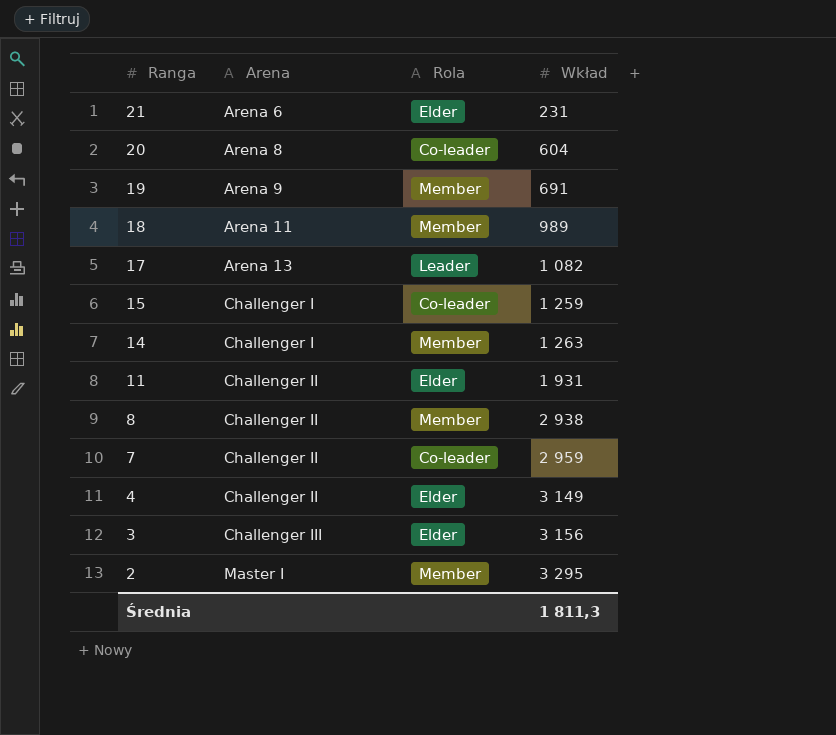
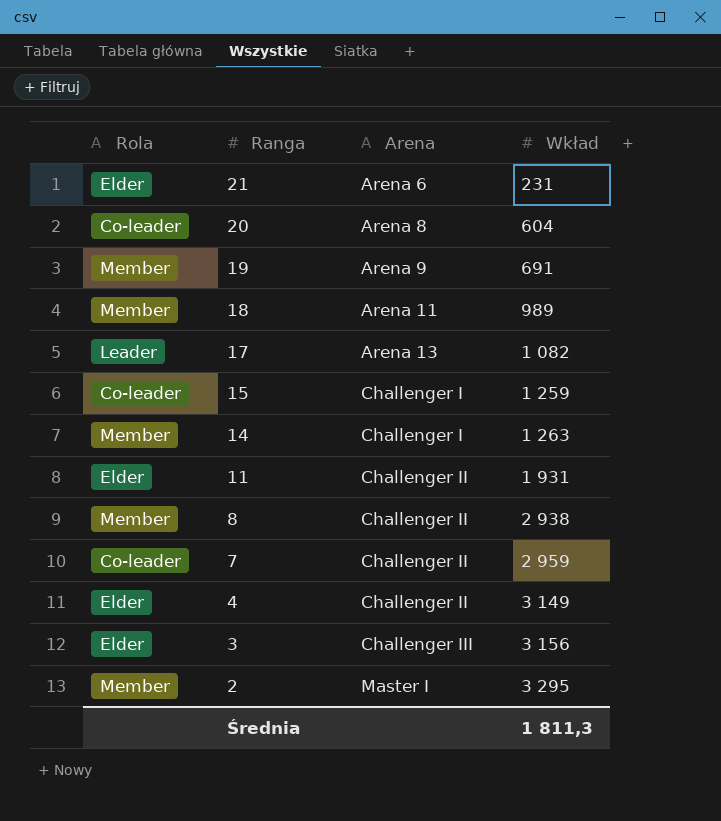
column Rola | position: 3 -> 1

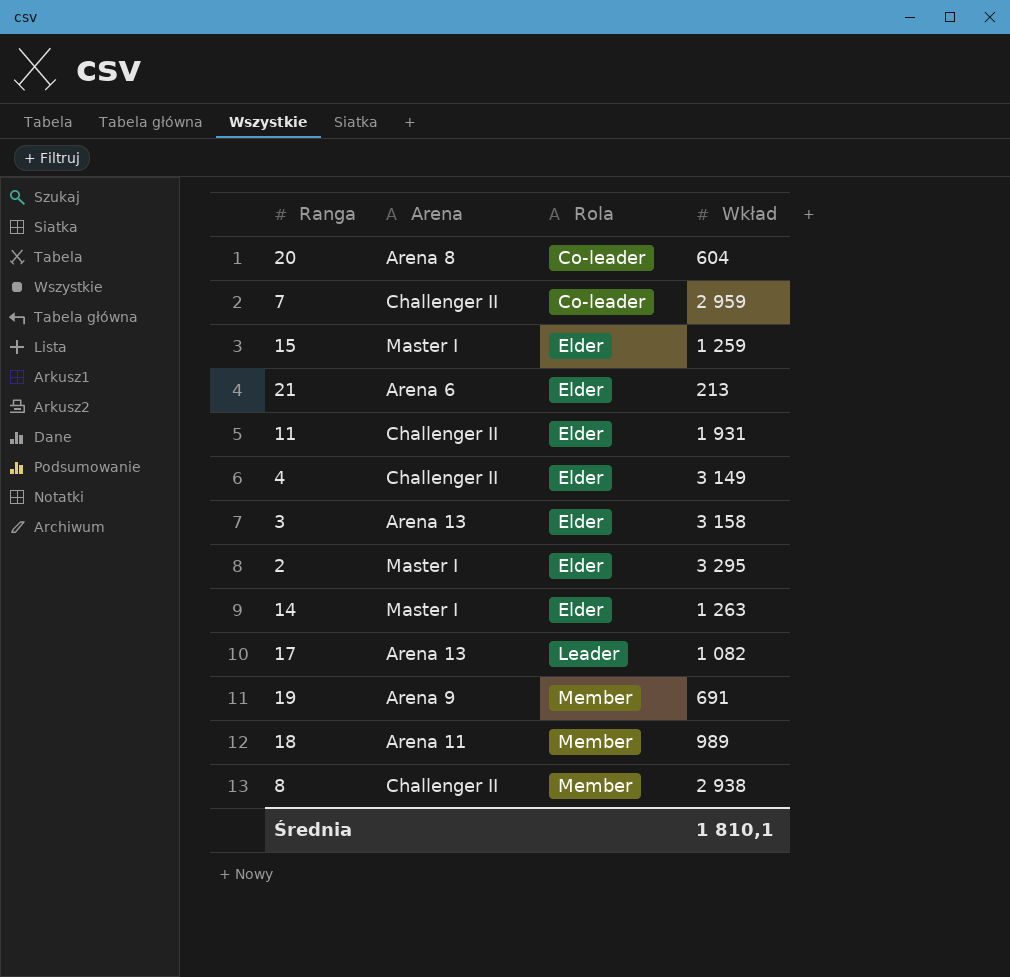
row order: Ranga descending -> Rola ascending
column Rola | position: 1 -> 3
15 | Arena: Challenger I -> Master I
15 | Rola: Co-leader -> Elder
21 | Wkład: 231 -> 213
3 | Arena: Challenger III -> Arena 13
3 | Wkład: 3 156 -> 3 158
2 | Rola: Member -> Elder
14 | Arena: Challenger I -> Master I
14 | Rola: Member -> Elder
Średnia | Wkład: 1 811,3 -> 1 810,1

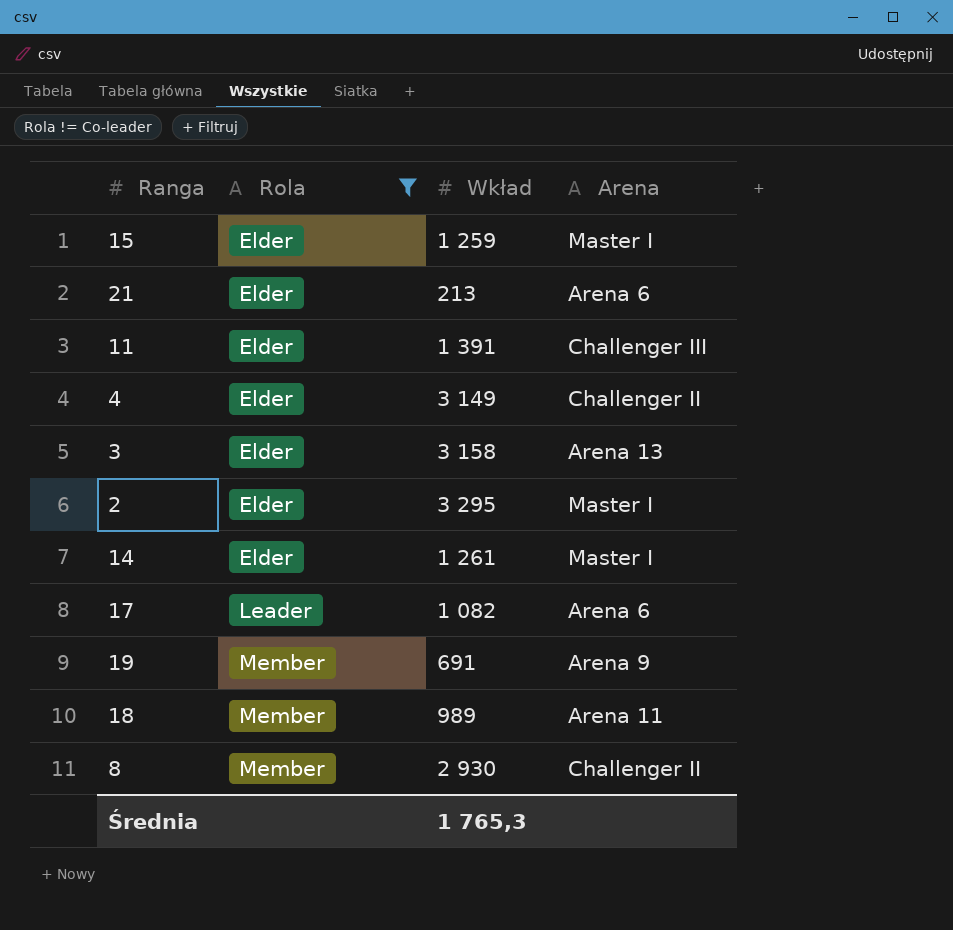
filter: none -> Rola != Co-leader
column Arena | position: 2 -> 4
11 | Wkład: 1 931 -> 1 391
11 | Arena: Challenger II -> Challenger III
14 | Wkład: 1 263 -> 1 261
17 | Arena: Arena 13 -> Arena 6
8 | Wkład: 2 938 -> 2 930
Średnia | Wkład: 1 810,1 -> 1 765,3

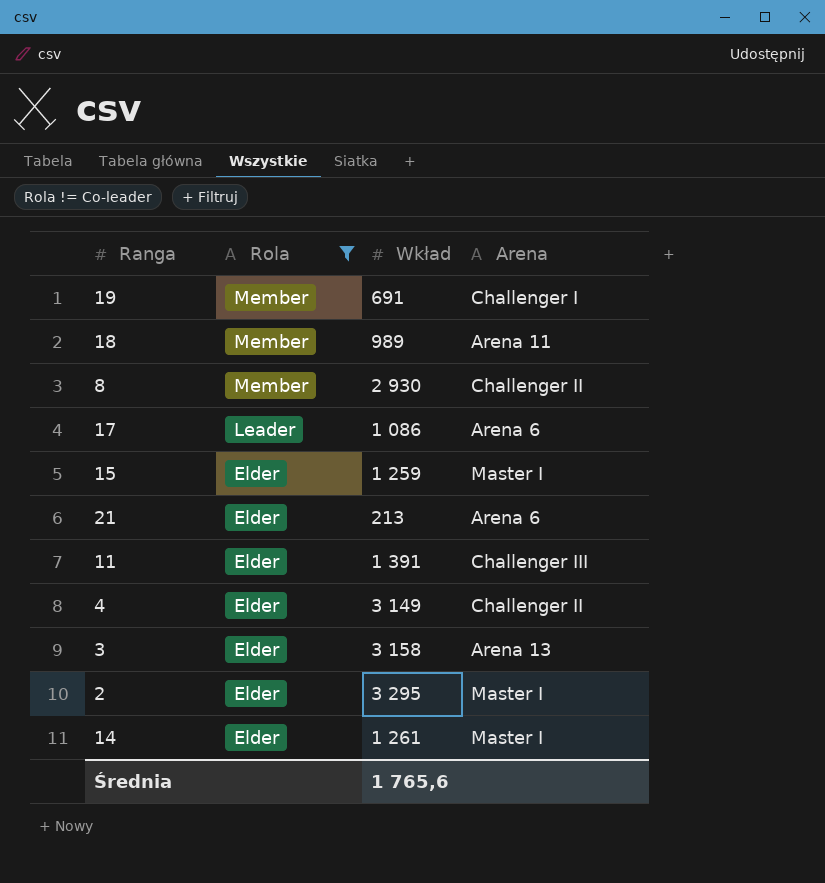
row order: Rola ascending -> Rola descending
19 | Arena: Arena 9 -> Challenger I
17 | Wkład: 1 082 -> 1 086
Średnia | Wkład: 1 765,3 -> 1 765,6

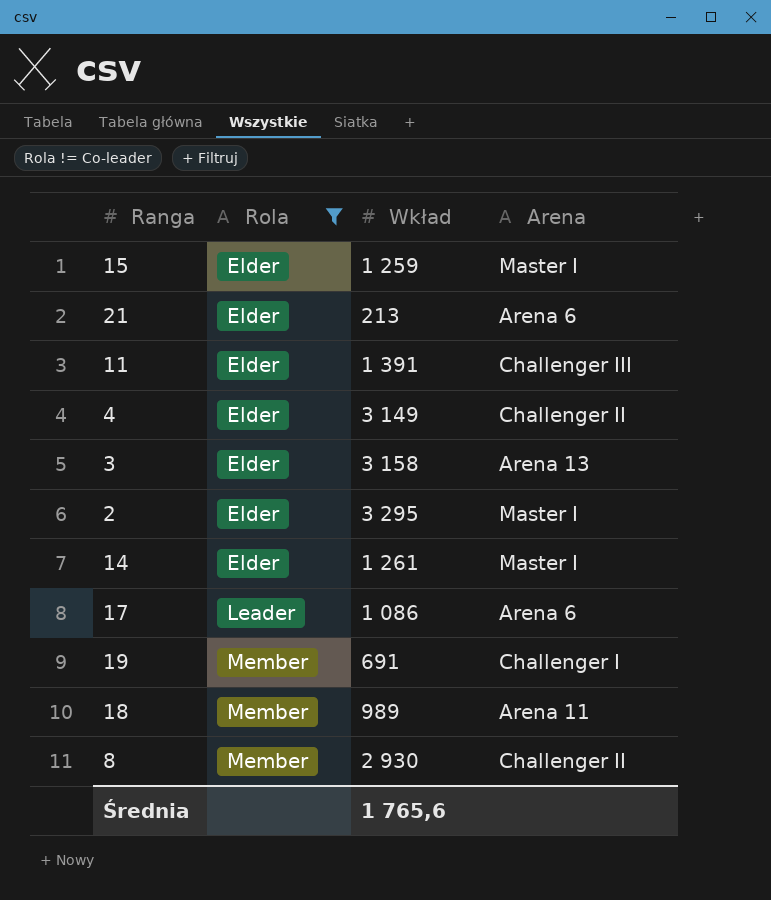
row order: Rola descending -> Rola ascending

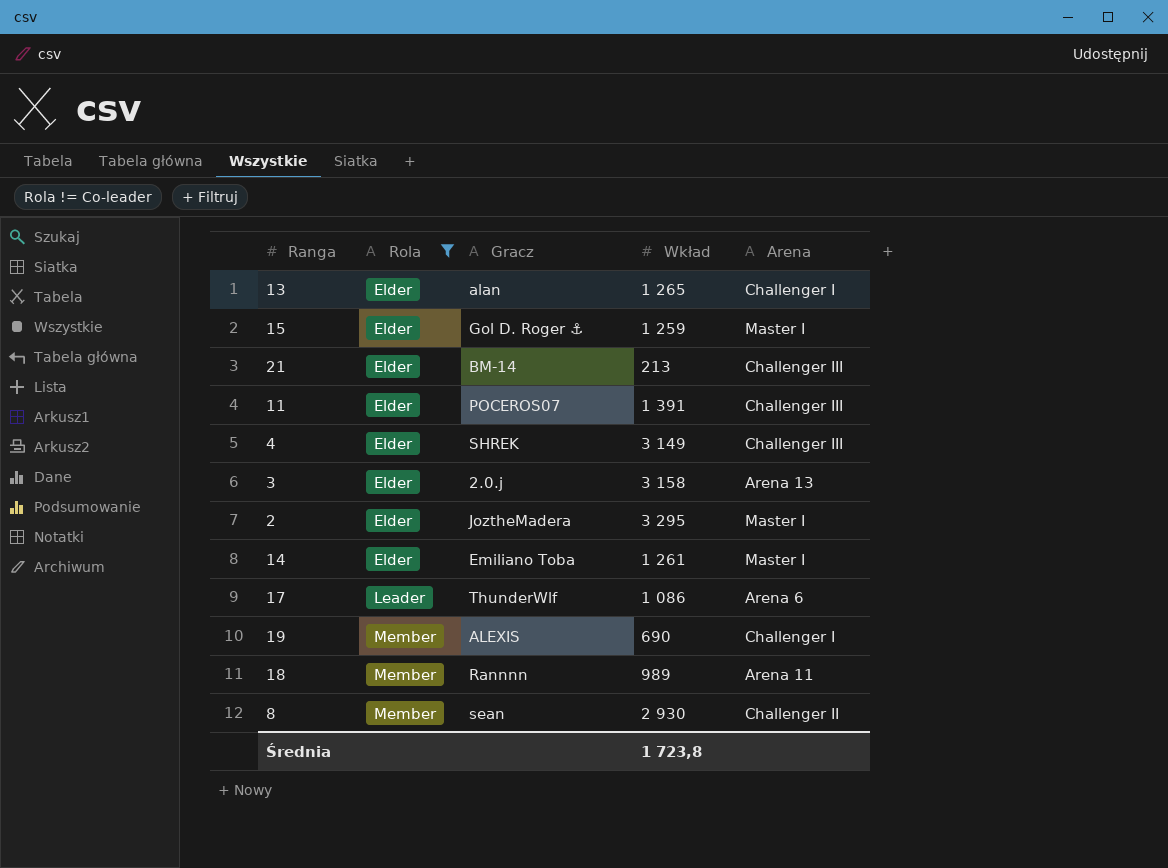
column Gracz | position: none -> 3
row 13: none -> Elder | alan | 1 265 | Challenger I
21 | Arena: Arena 6 -> Challenger III
4 | Arena: Challenger II -> Challenger III
19 | Wkład: 691 -> 690
Średnia | Wkład: 1 765,6 -> 1 723,8

